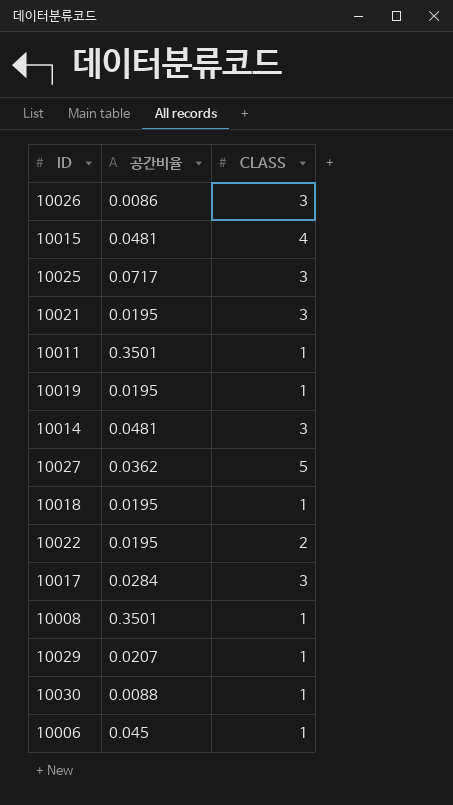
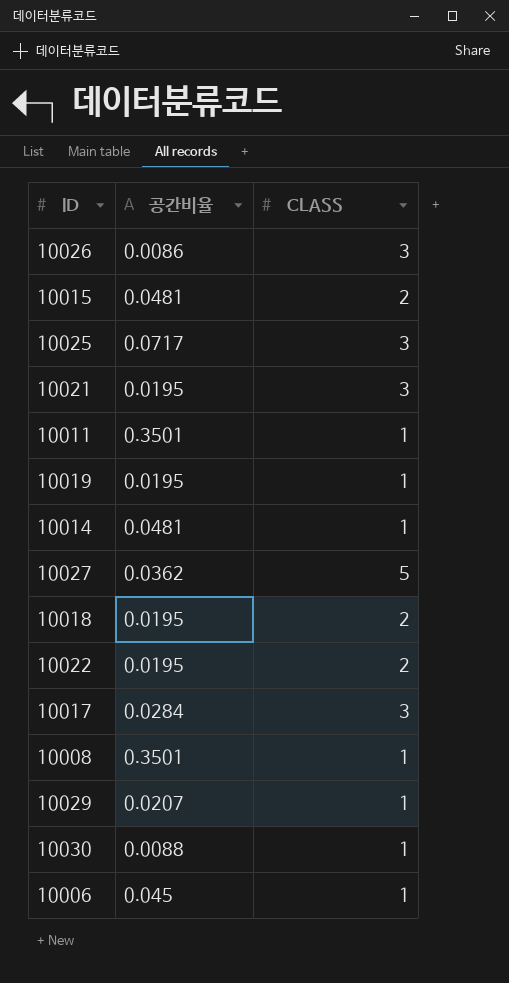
10015 | CLASS: 4 -> 2
10014 | CLASS: 3 -> 1
10018 | CLASS: 1 -> 2

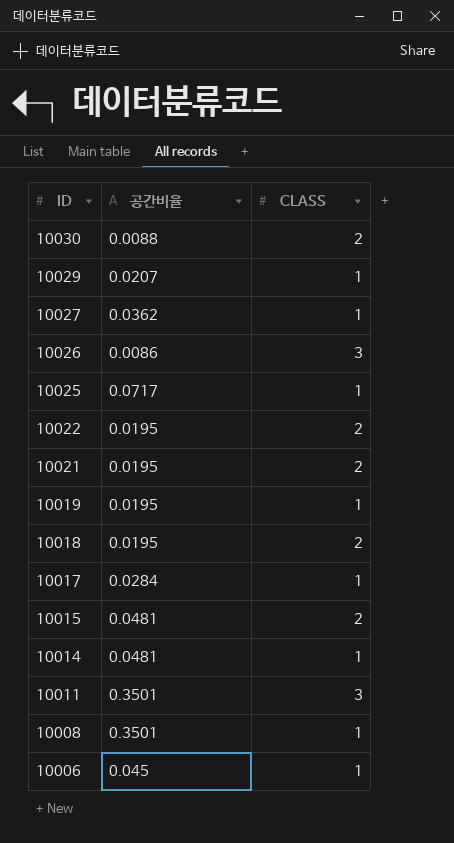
row order: none -> ID descending
10030 | CLASS: 1 -> 2
10027 | CLASS: 5 -> 1
10025 | CLASS: 3 -> 1
10021 | CLASS: 3 -> 2
10017 | CLASS: 3 -> 1
10011 | CLASS: 1 -> 3

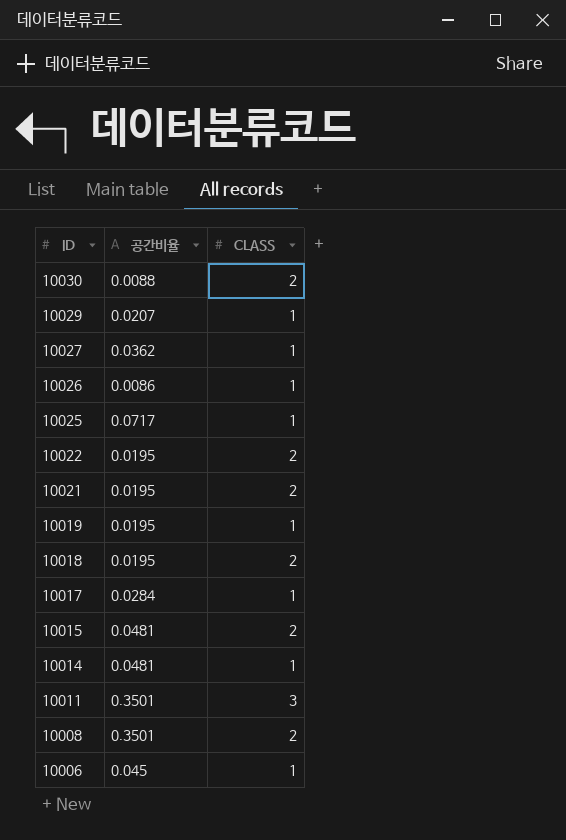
10026 | CLASS: 3 -> 1
10008 | CLASS: 1 -> 2

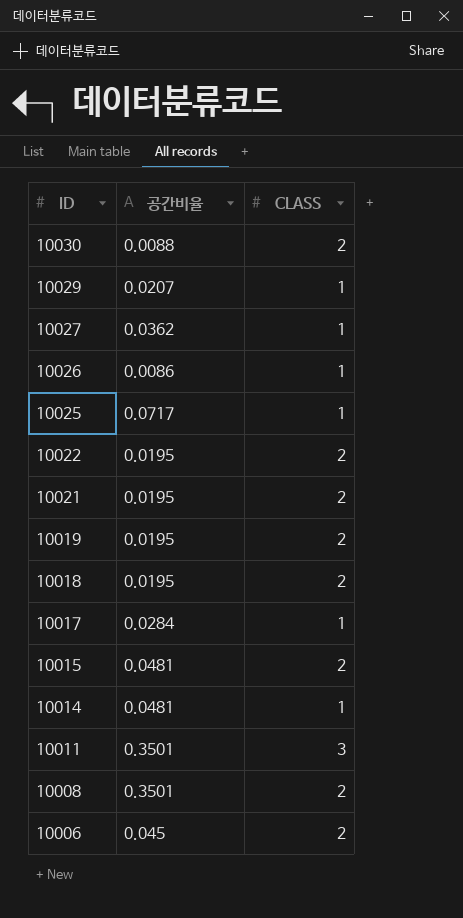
10019 | CLASS: 1 -> 2
10006 | CLASS: 1 -> 2

